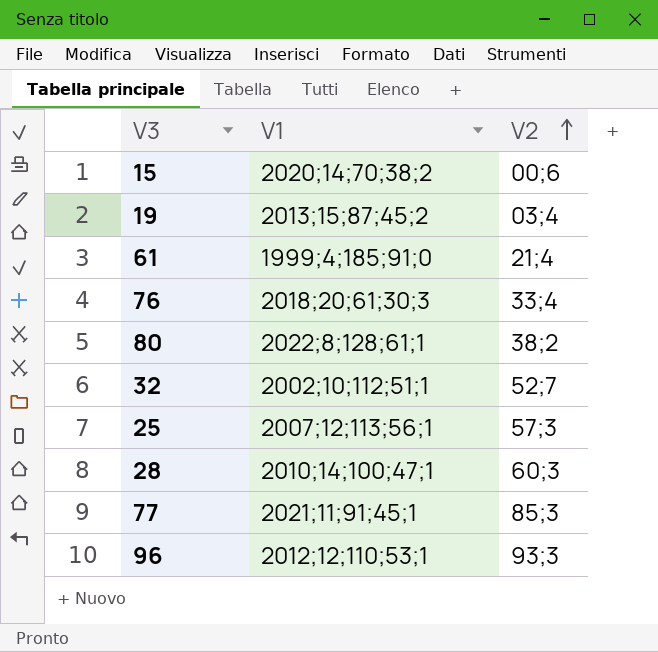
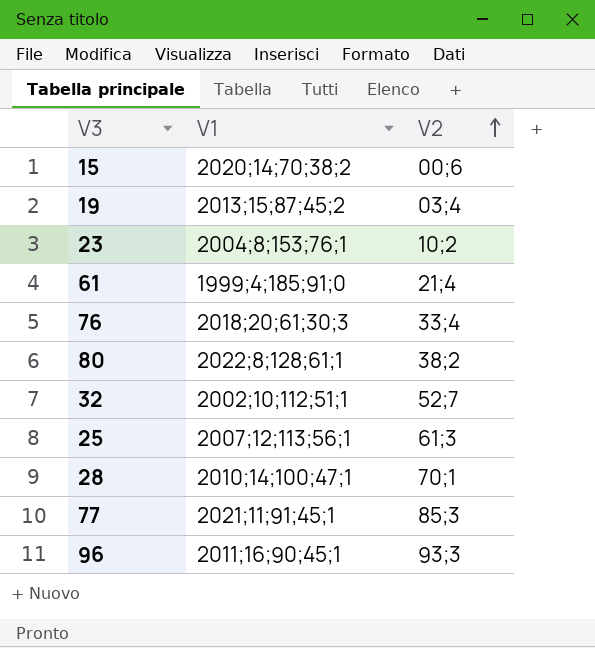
row 23: none -> 2004;8;153;76;1 | 10;2
25 | V2: 57;3 -> 61;3
28 | V2: 60;3 -> 70;1
96 | V1: 2012;12;110;53;1 -> 2011;16;90;45;1

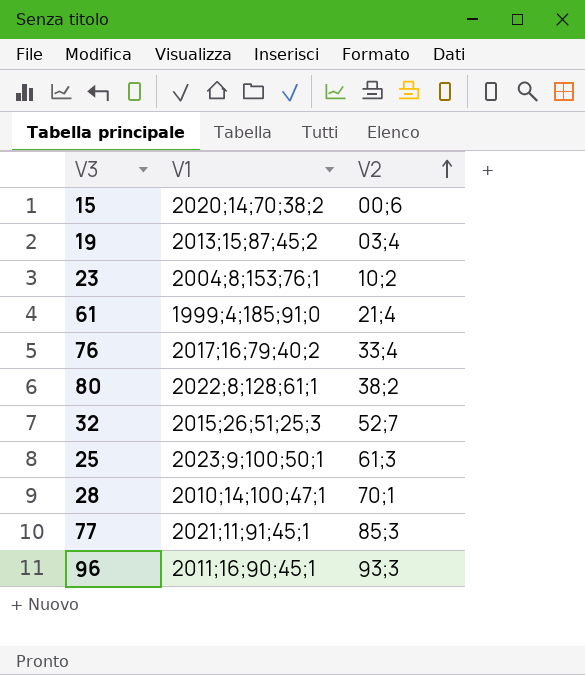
76 | V1: 2018;20;61;30;3 -> 2017;16;79;40;2
32 | V1: 2002;10;112;51;1 -> 2015;26;51;25;3
25 | V1: 2007;12;113;56;1 -> 2023;9;100;50;1

